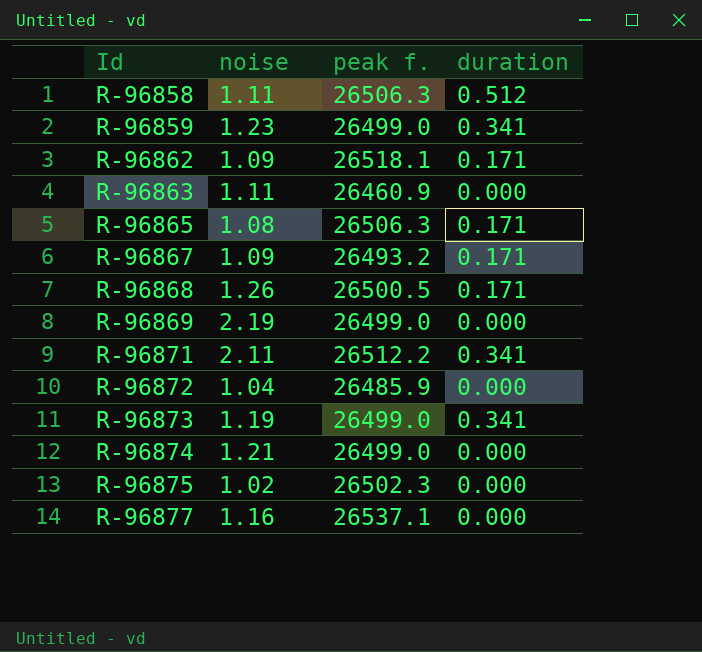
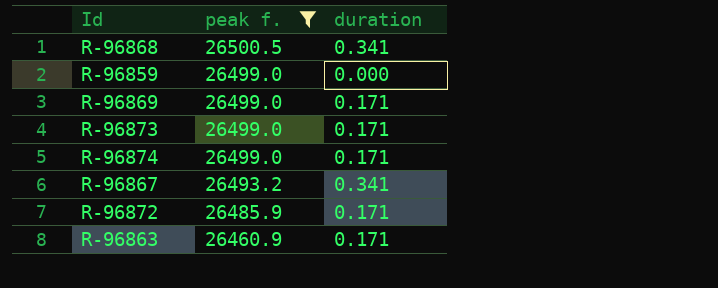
filter: none -> peak f. <= 26500.5
row order: Id ascending -> peak f. descending
column noise | position: 2 -> none
R-96868 | duration: 0.171 -> 0.341
R-96859 | duration: 0.341 -> 0.000
R-96869 | duration: 0.000 -> 0.171
R-96873 | duration: 0.341 -> 0.171
R-96874 | duration: 0.000 -> 0.171
R-96867 | duration: 0.171 -> 0.341
R-96872 | duration: 0.000 -> 0.171
R-96863 | duration: 0.000 -> 0.171

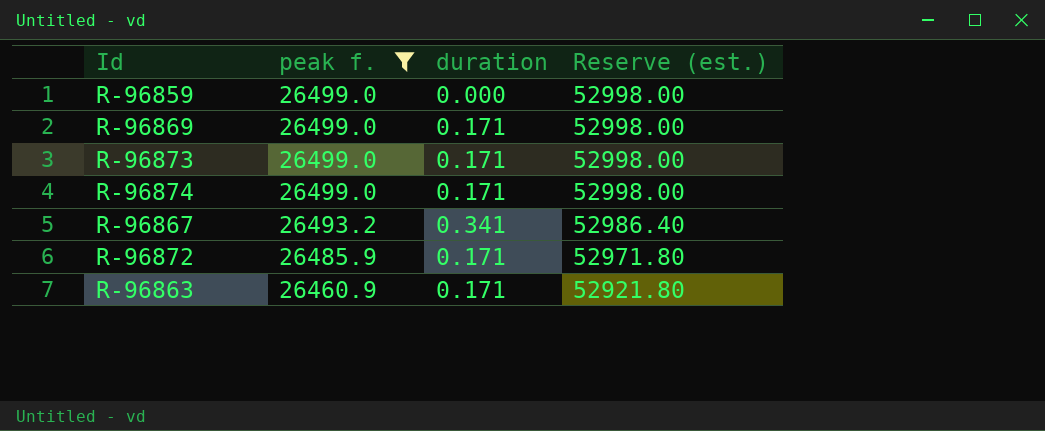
column Reserve (est.) | formula: none -> [peak f.] * 2
row R-96868: 26500.5 | 0.341 -> none

